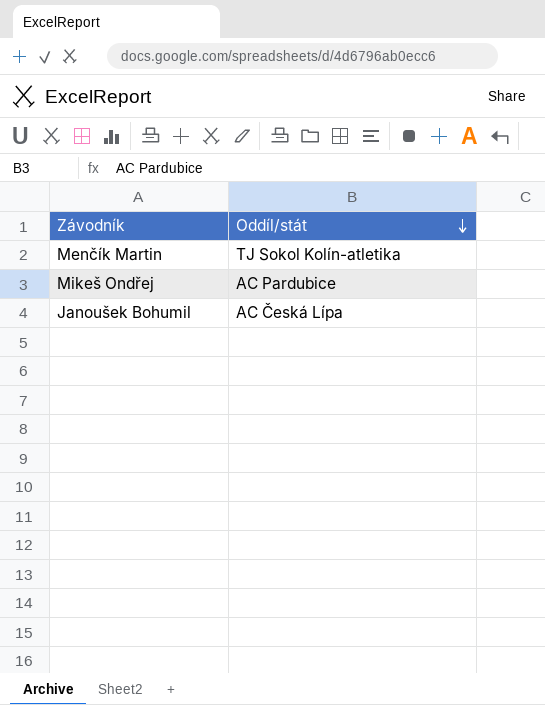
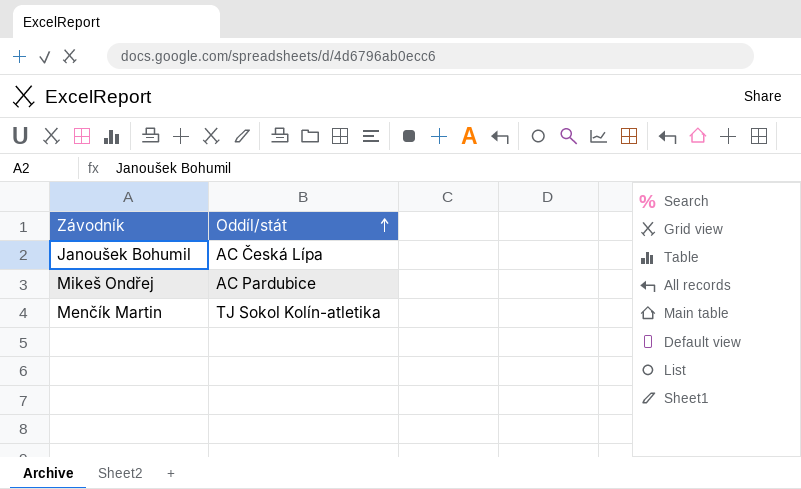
row order: Oddíl/stát descending -> Oddíl/stát ascending

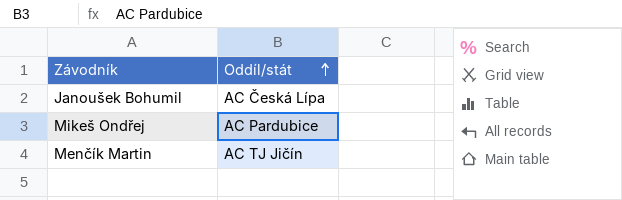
Menčík Martin | Oddíl/stát: TJ Sokol Kolín-atletika -> AC TJ Jičín

